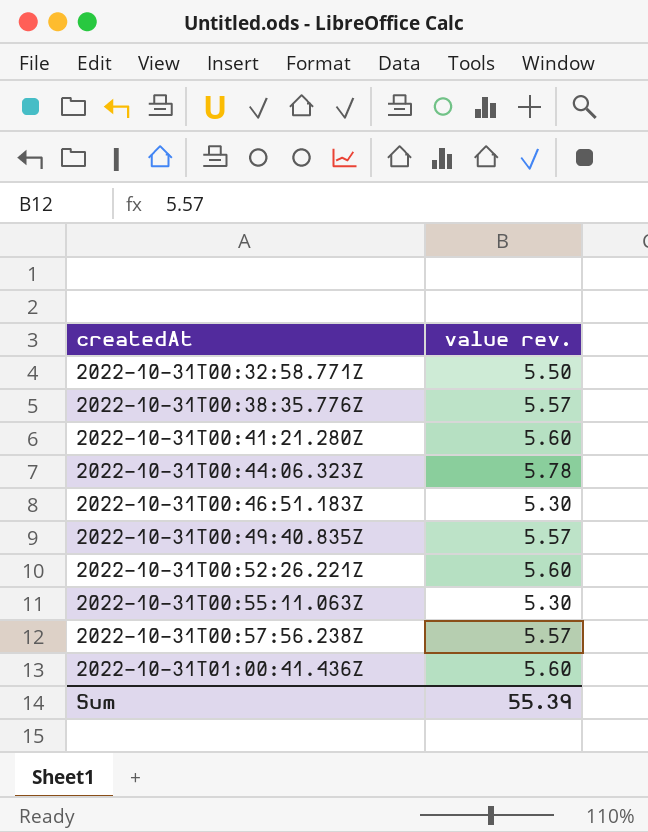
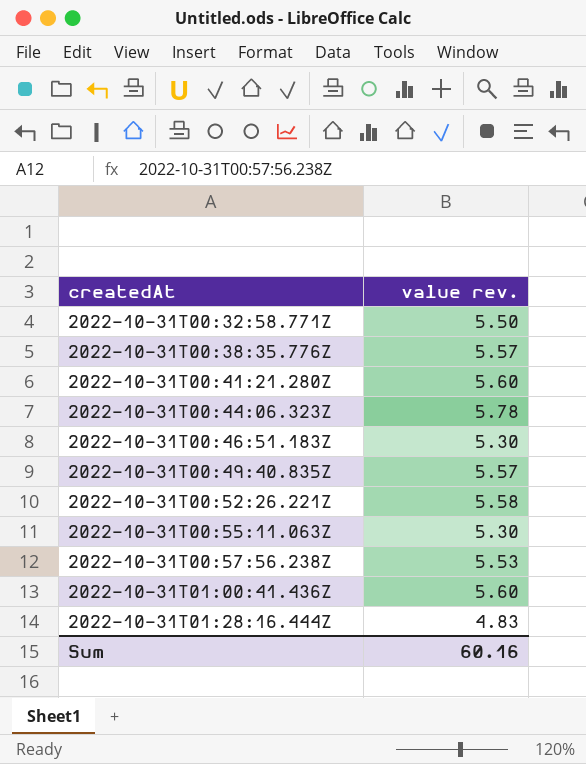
2022-10-31T00:52:26.221Z | value rev.: 5.60 -> 5.58
2022-10-31T00:57:56.238Z | value rev.: 5.57 -> 5.53
row 2022-10-31T01:28:16.444Z: none -> 4.83
Sum | value rev.: 55.39 -> 60.16

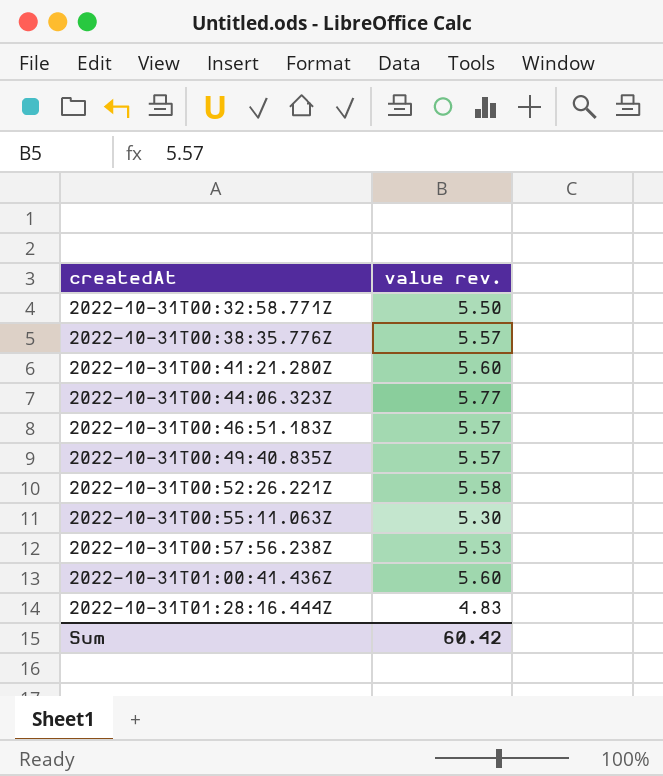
2022-10-31T00:44:06.323Z | value rev.: 5.78 -> 5.77
2022-10-31T00:46:51.183Z | value rev.: 5.30 -> 5.57
Sum | value rev.: 60.16 -> 60.42

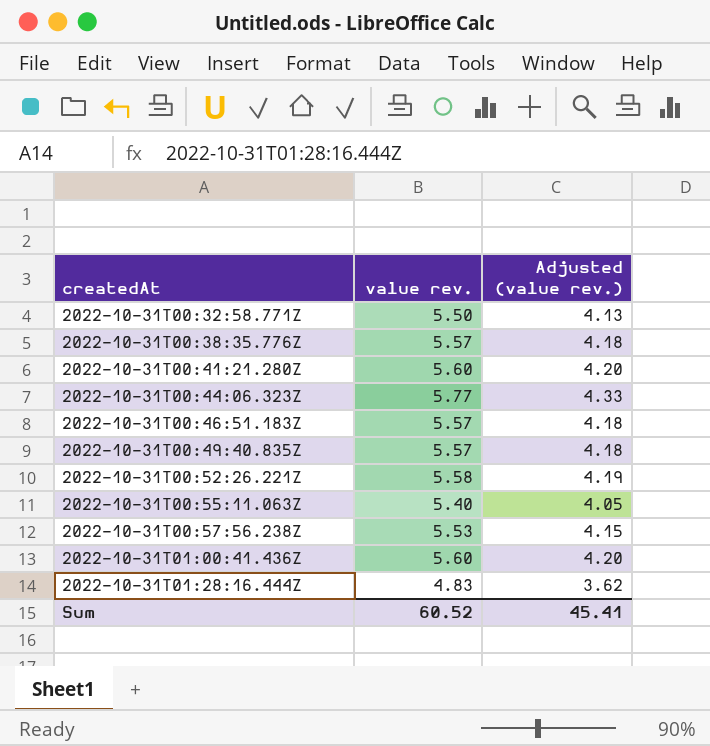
column Adjusted (value rev.) | formula: none -> [value rev.] * 0.75
2022-10-31T00:55:11.063Z | value rev.: 5.30 -> 5.40
Sum | value rev.: 60.42 -> 60.52

